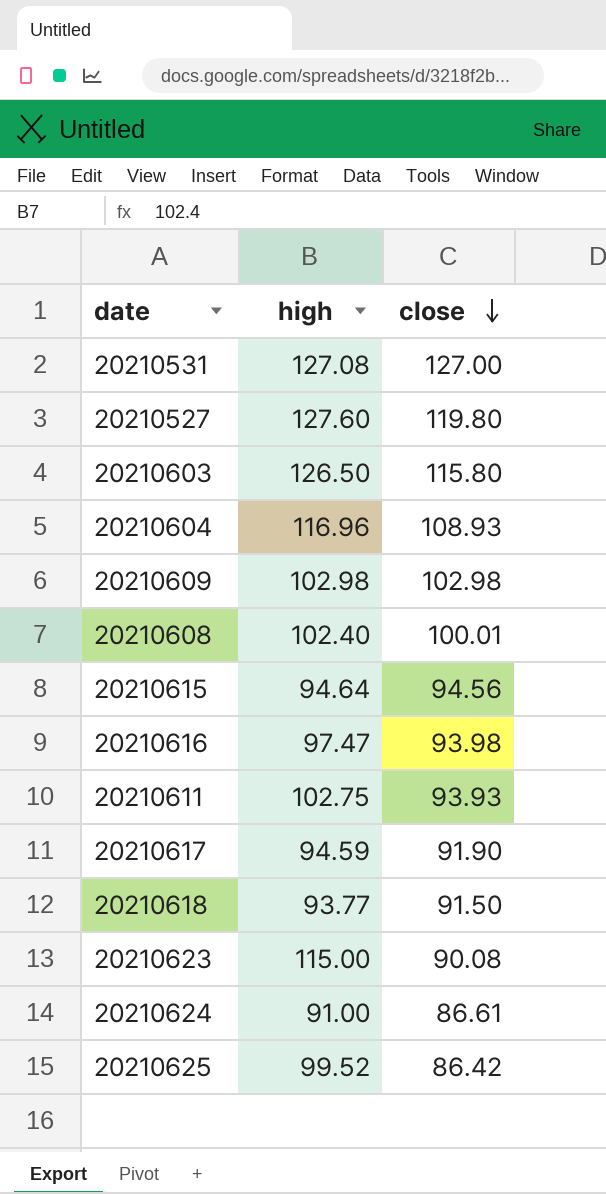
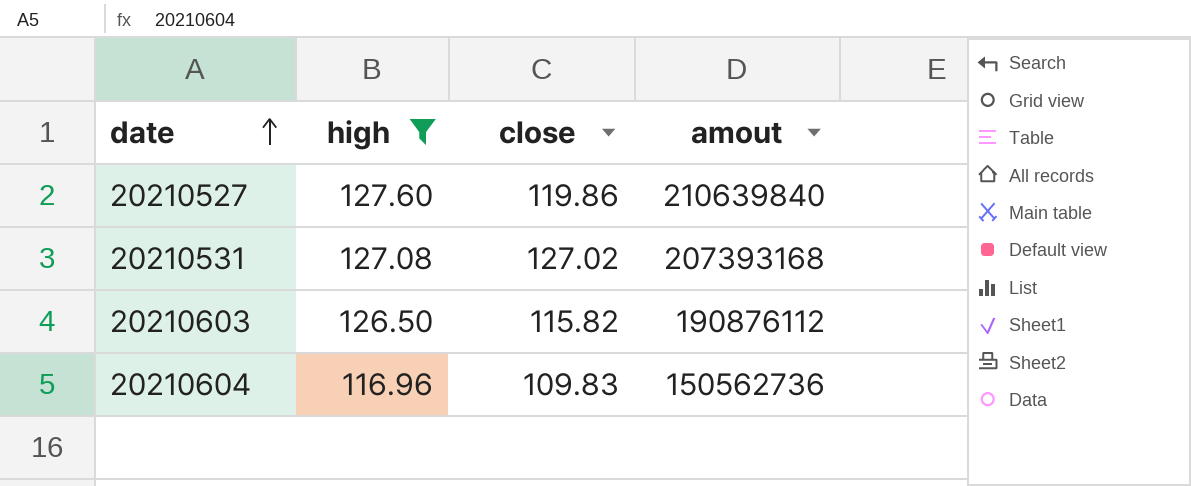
filter: none -> high >= 116.96
row order: close descending -> date ascending
column amout | position: none -> 4
20210527 | close: 119.80 -> 119.86
20210531 | close: 127.00 -> 127.02
20210603 | close: 115.80 -> 115.82
20210604 | close: 108.93 -> 109.83

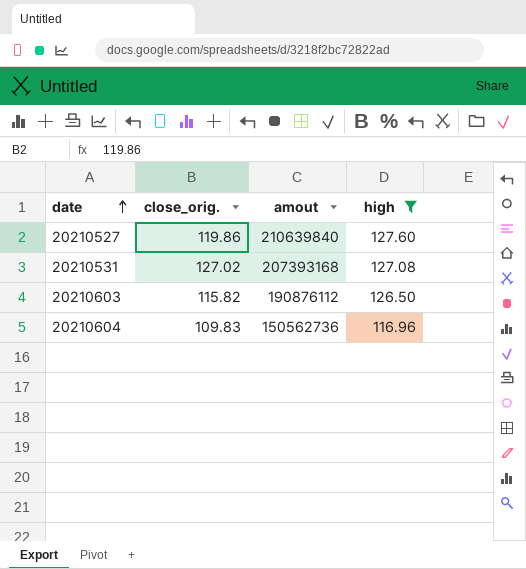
column name: close -> close_orig.
column high | position: 2 -> 4

